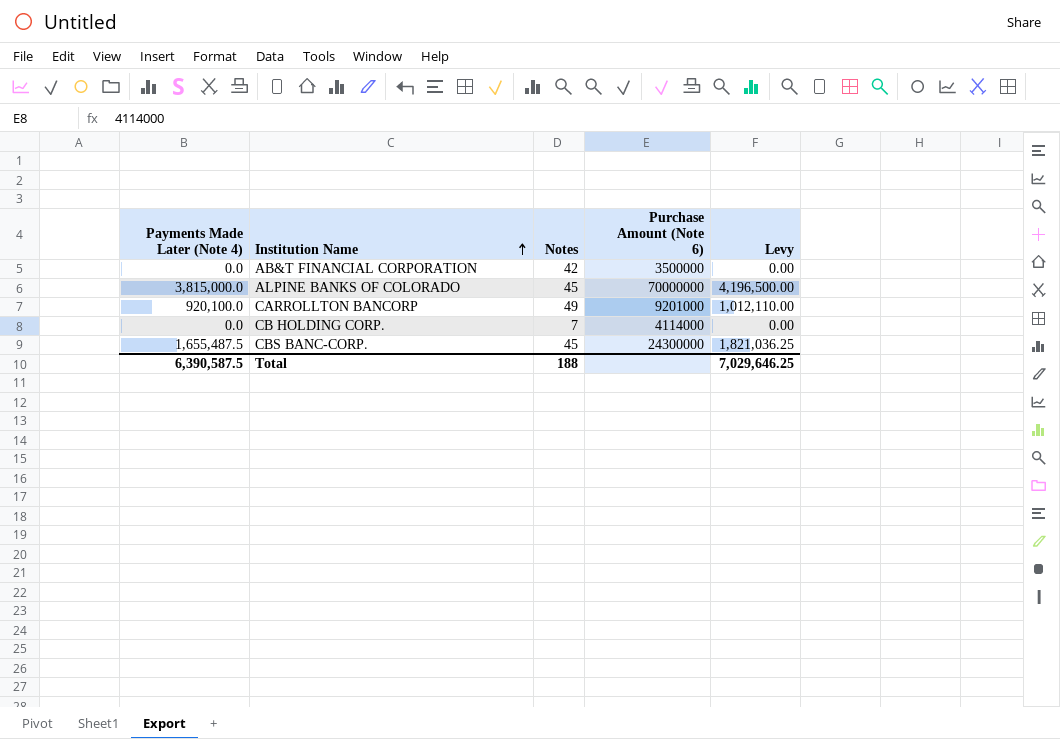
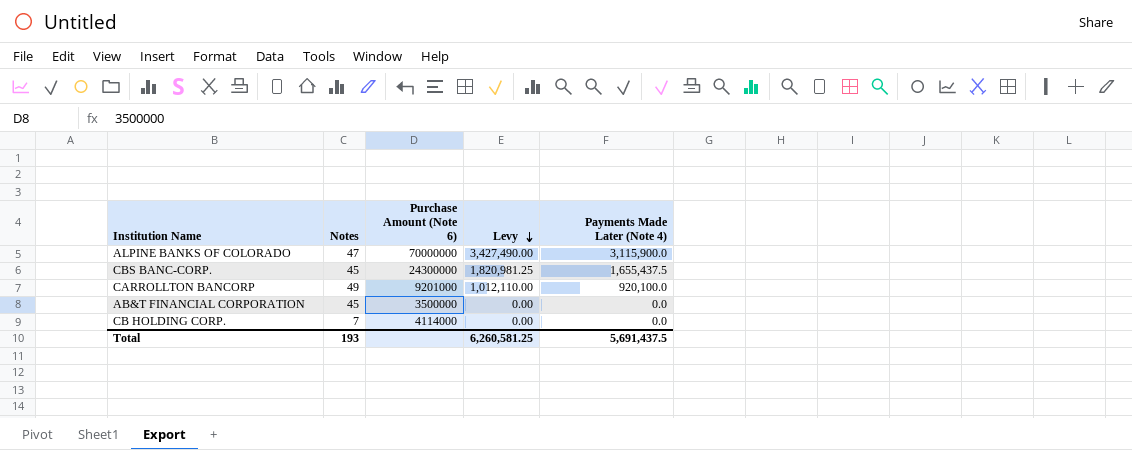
row order: Institution Name ascending -> Levy descending
column Payments Made Later (Note 4) | position: 1 -> 5
ALPINE BANKS OF COLORADO | Notes: 45 -> 47
ALPINE BANKS OF COLORADO | Levy: 4,196,500.00 -> 3,427,490.00
ALPINE BANKS OF COLORADO | Payments Made Later (Note 4): 3,815,000.0 -> 3,115,900.0
CBS BANC-CORP. | Levy: 1,821,036.25 -> 1,820,981.25
CBS BANC-CORP. | Payments Made Later (Note 4): 1,655,487.5 -> 1,655,437.5
AB&T FINANCIAL CORPORATION | Notes: 42 -> 45
Total | Notes: 188 -> 193
Total | Levy: 7,029,646.25 -> 6,260,581.25
Total | Payments Made Later (Note 4): 6,390,587.5 -> 5,691,437.5

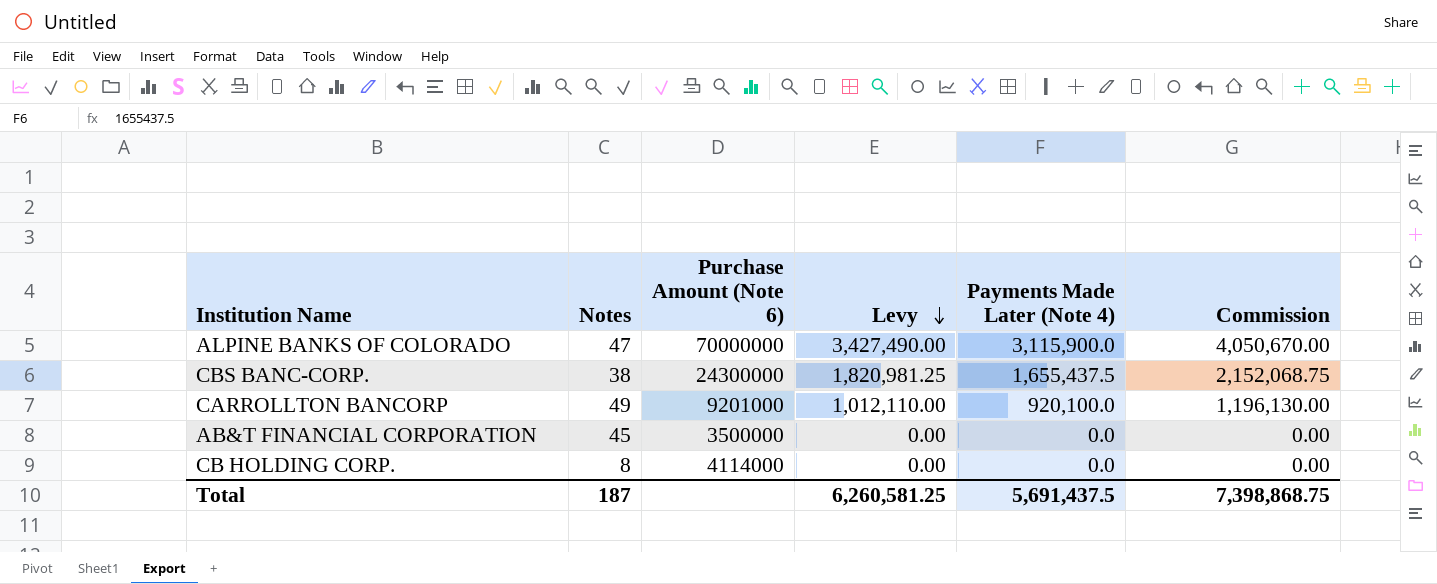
column Commission | formula: none -> [Payments Made Later (Note 4)] * 1.3
CBS BANC-CORP. | Notes: 45 -> 38
CB HOLDING CORP. | Notes: 7 -> 8
Total | Notes: 193 -> 187

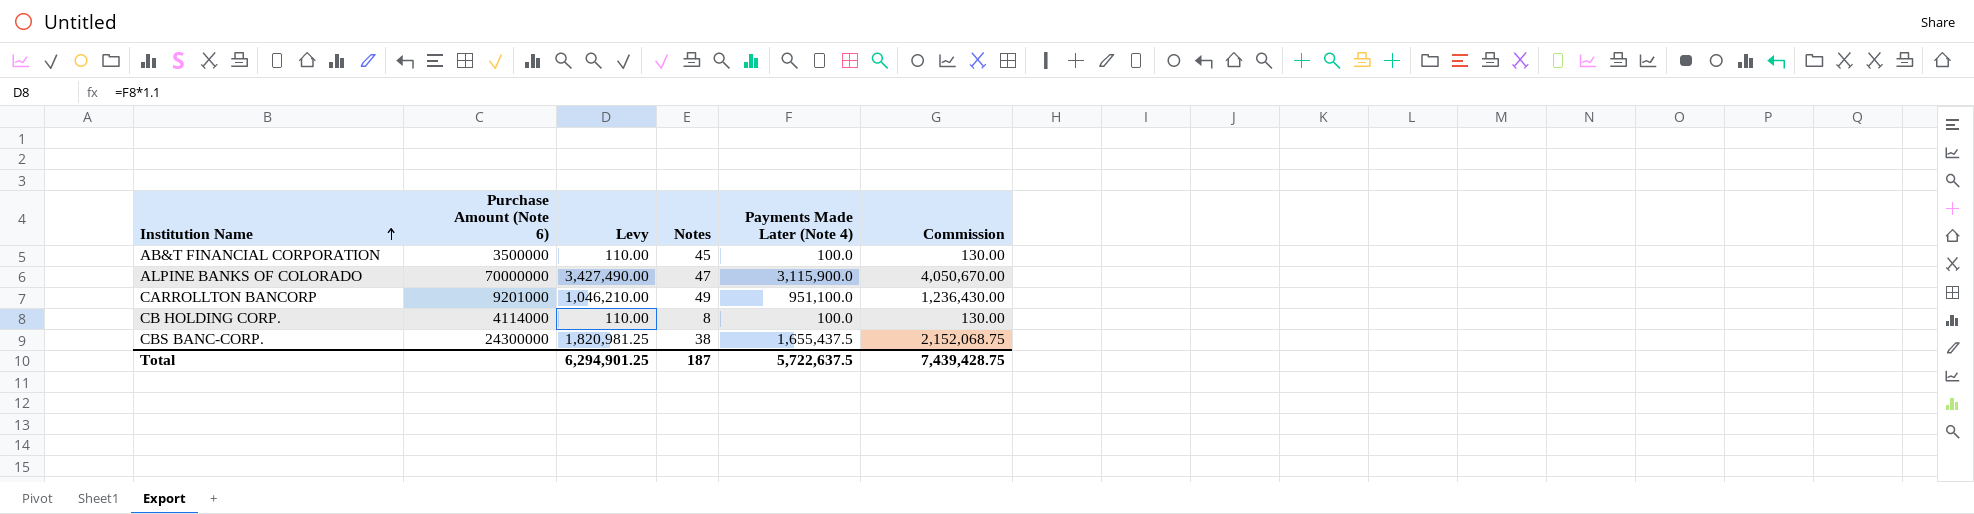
row order: Levy descending -> Institution Name ascending
column Notes | position: 2 -> 4
AB&T FINANCIAL CORPORATION | Levy: 0.00 -> 110.00
AB&T FINANCIAL CORPORATION | Payments Made Later (Note 4): 0.0 -> 100.0
AB&T FINANCIAL CORPORATION | Commission: 0.00 -> 130.00
CARROLLTON BANCORP | Levy: 1,012,110.00 -> 1,046,210.00
CARROLLTON BANCORP | Payments Made Later (Note 4): 920,100.0 -> 951,100.0
CARROLLTON BANCORP | Commission: 1,196,130.00 -> 1,236,430.00
CB HOLDING CORP. | Levy: 0.00 -> 110.00
CB HOLDING CORP. | Payments Made Later (Note 4): 0.0 -> 100.0
CB HOLDING CORP. | Commission: 0.00 -> 130.00
Total | Levy: 6,260,581.25 -> 6,294,901.25
Total | Payments Made Later (Note 4): 5,691,437.5 -> 5,722,637.5
Total | Commission: 7,398,868.75 -> 7,439,428.75

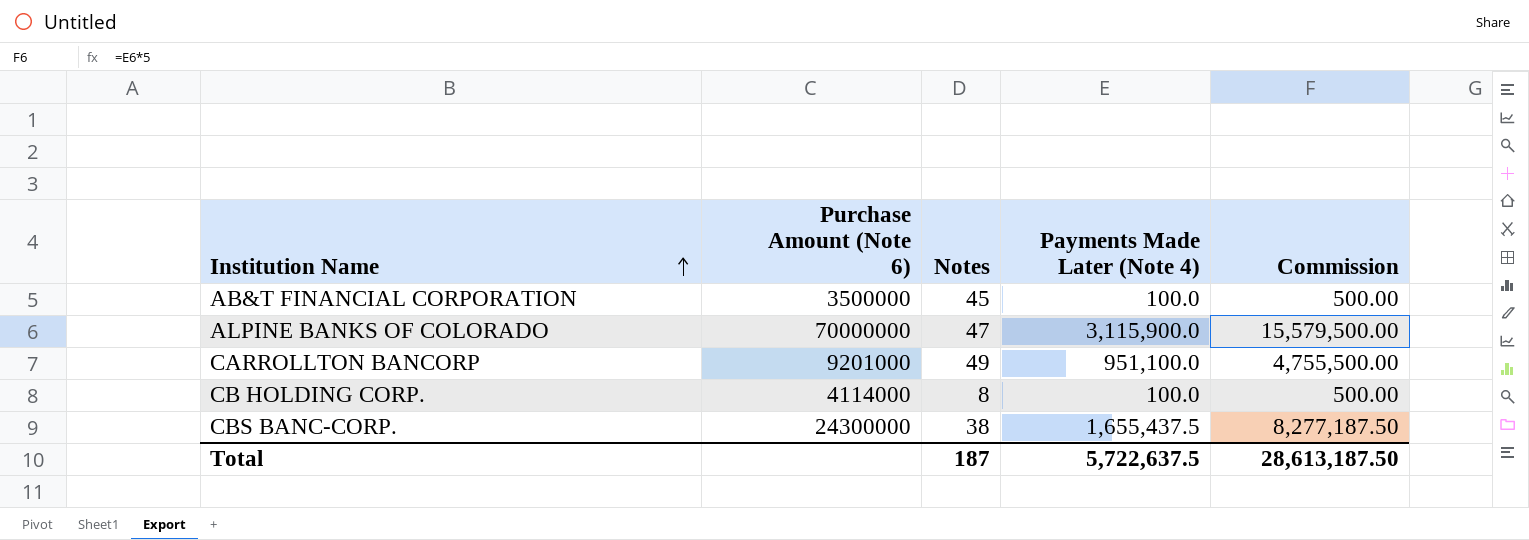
column Levy | formula: [Payments Made Later (Note 4)] * 1.1 -> none
column Commission | formula: [Payments Made Later (Note 4)] * 1.3 -> [Payments Made Later (Note 4)] * 5
Total | Commission: 7,439,428.75 -> 28,613,187.50

